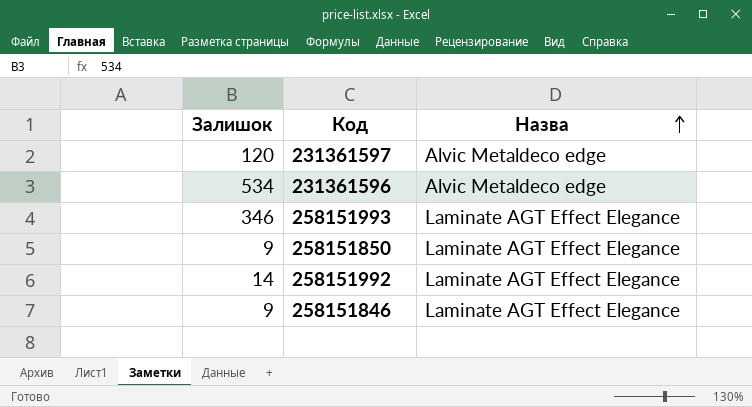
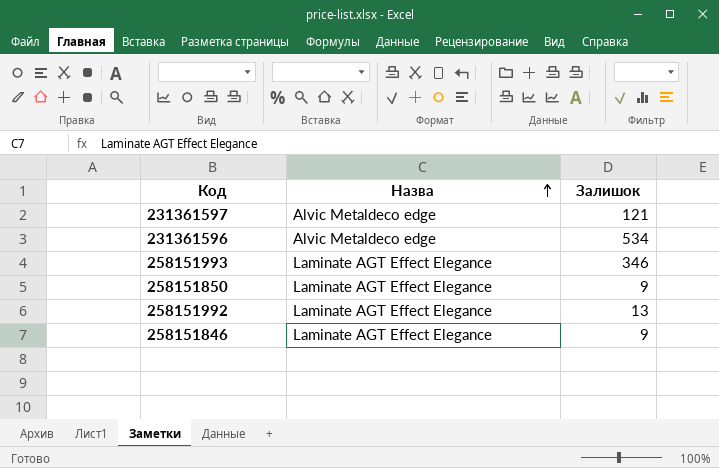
column Залишок | position: 1 -> 3
231361597 | Залишок: 120 -> 121
258151992 | Залишок: 14 -> 13

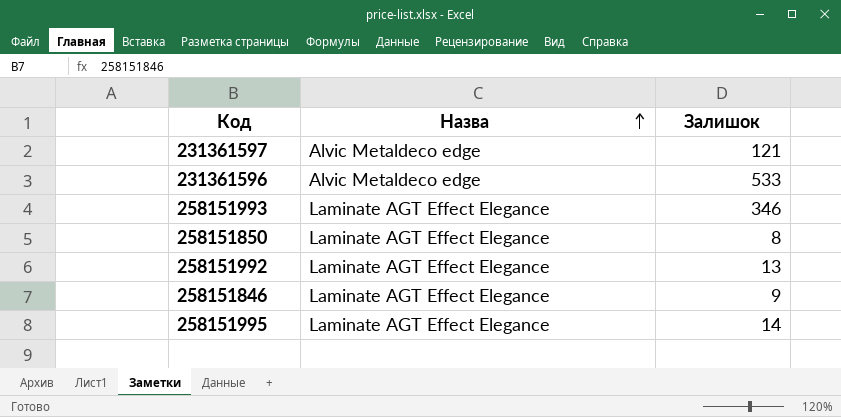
231361596 | Залишок: 534 -> 533
258151850 | Залишок: 9 -> 8
row 258151995: none -> Laminate AGT Effect Elegance | 14

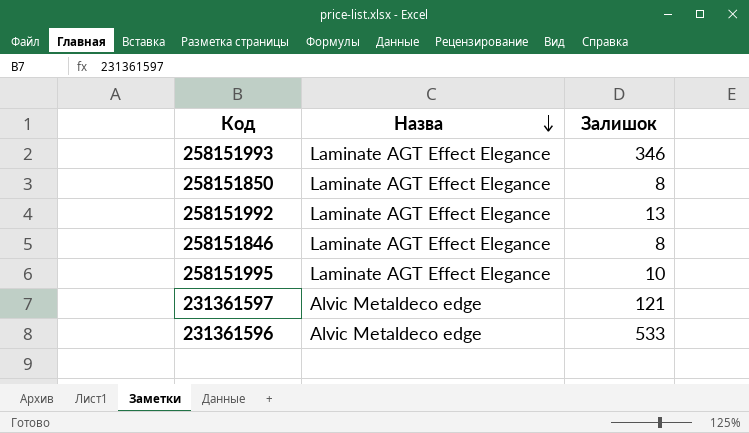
row order: Назва ascending -> Назва descending
258151846 | Залишок: 9 -> 8
258151995 | Залишок: 14 -> 10

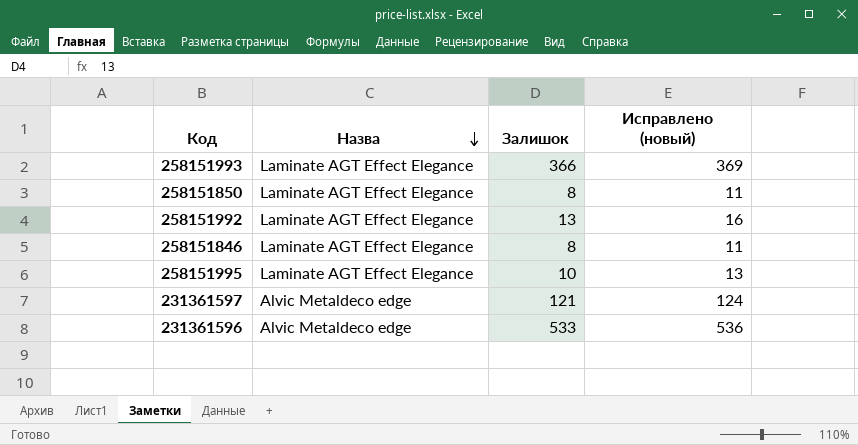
column Исправлено (новый) | formula: none -> [Залишок] + 3
258151993 | Залишок: 346 -> 366

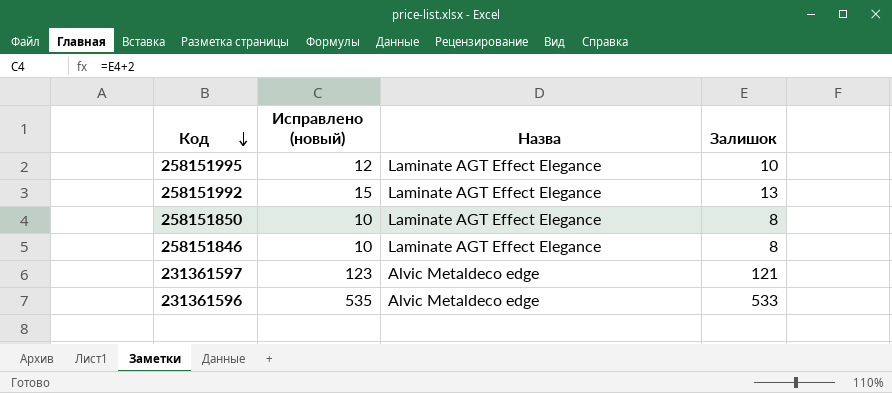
row order: Назва descending -> Код descending
column Исправлено (новый) | formula: [Залишок] + 3 -> [Залишок] + 2
column Исправлено (новый) | position: 4 -> 2
row 258151993: Laminate AGT Effect Elegance | 366 | 369 -> none

